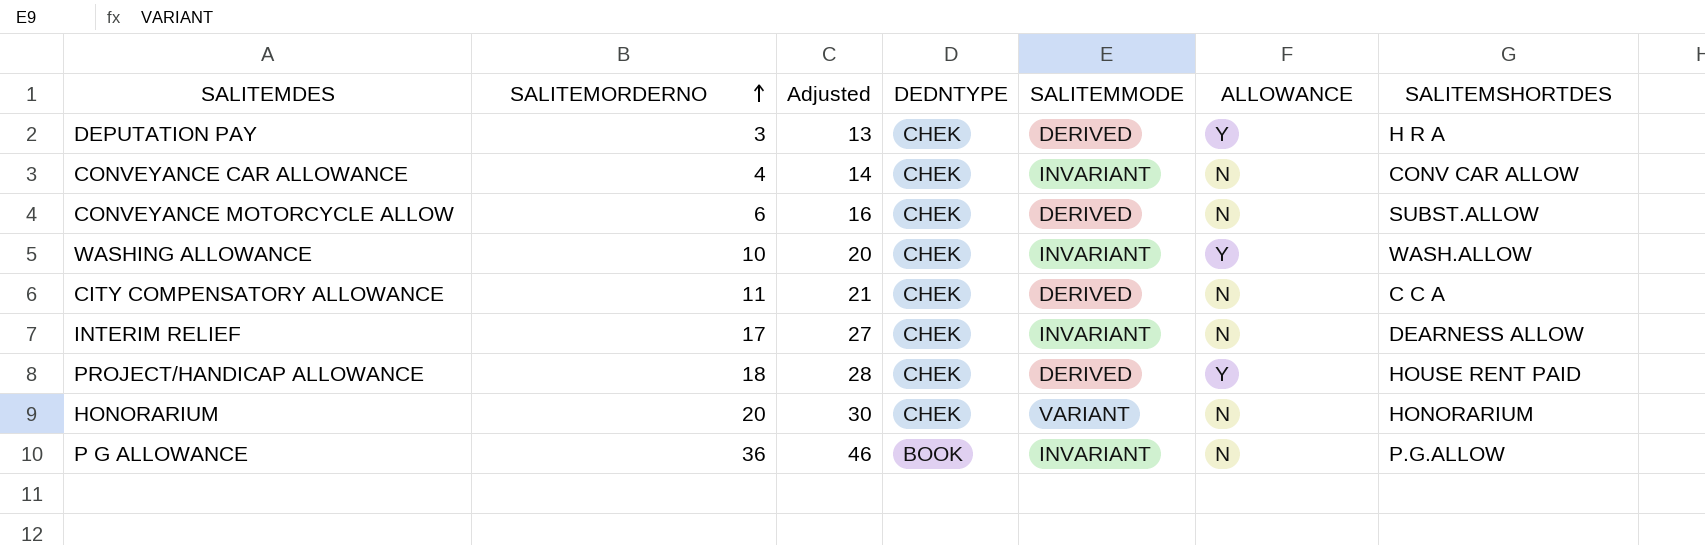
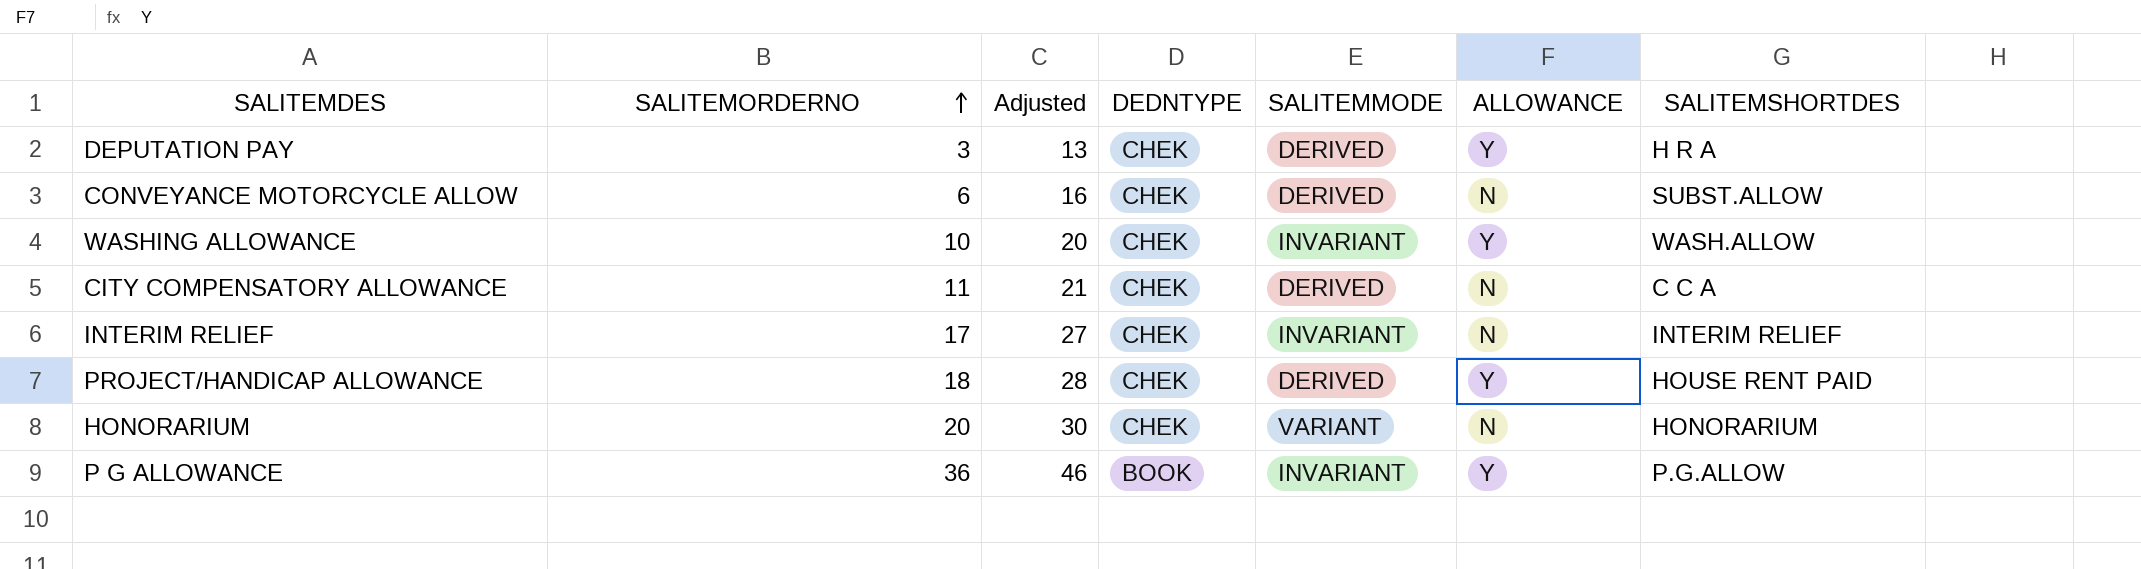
row CONVEYANCE CAR ALLOWANCE: 4 | 14 | CHEK | INVARIANT | N | CONV CAR ALLOW -> none
INTERIM RELIEF | SALITEMSHORTDES: DEARNESS ALLOW -> INTERIM RELIEF
P G ALLOWANCE | ALLOWANCE: N -> Y

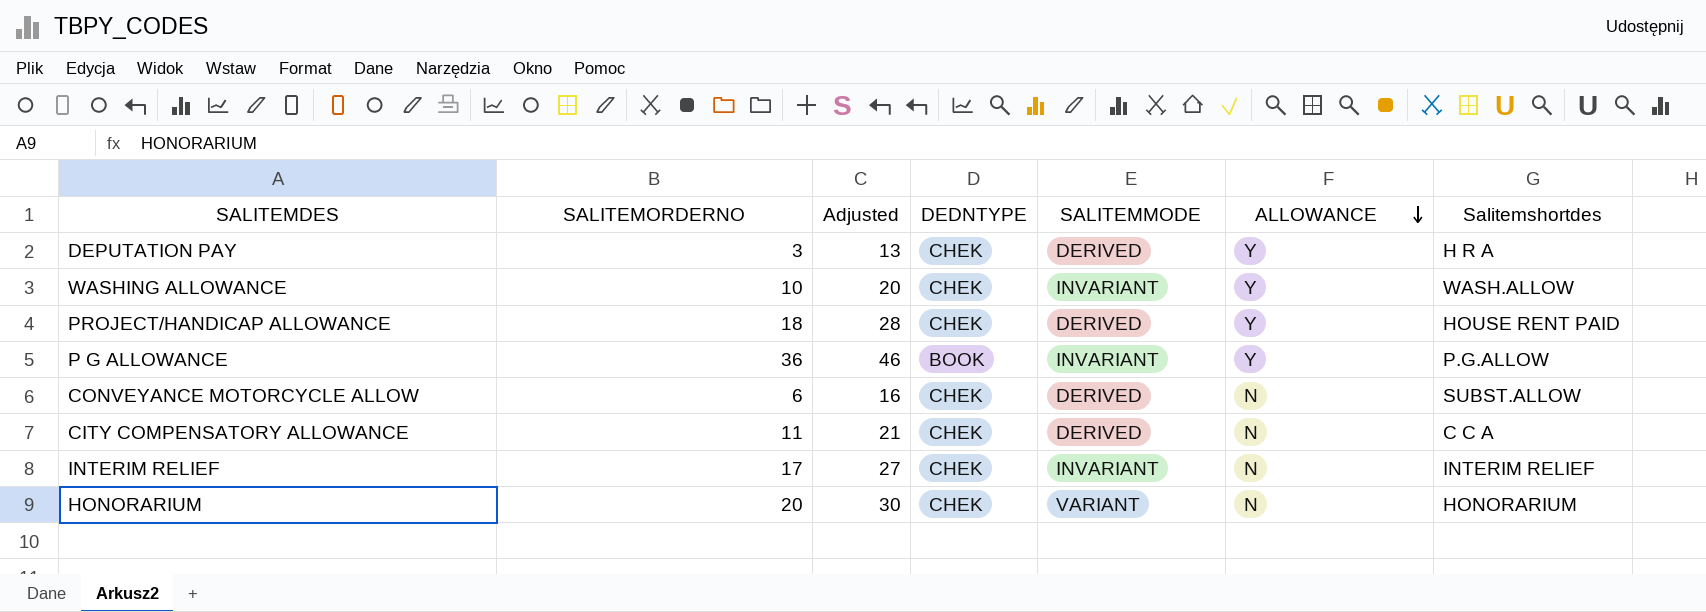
row order: SALITEMORDERNO ascending -> ALLOWANCE descending
column name: SALITEMSHORTDES -> Salitemshortdes

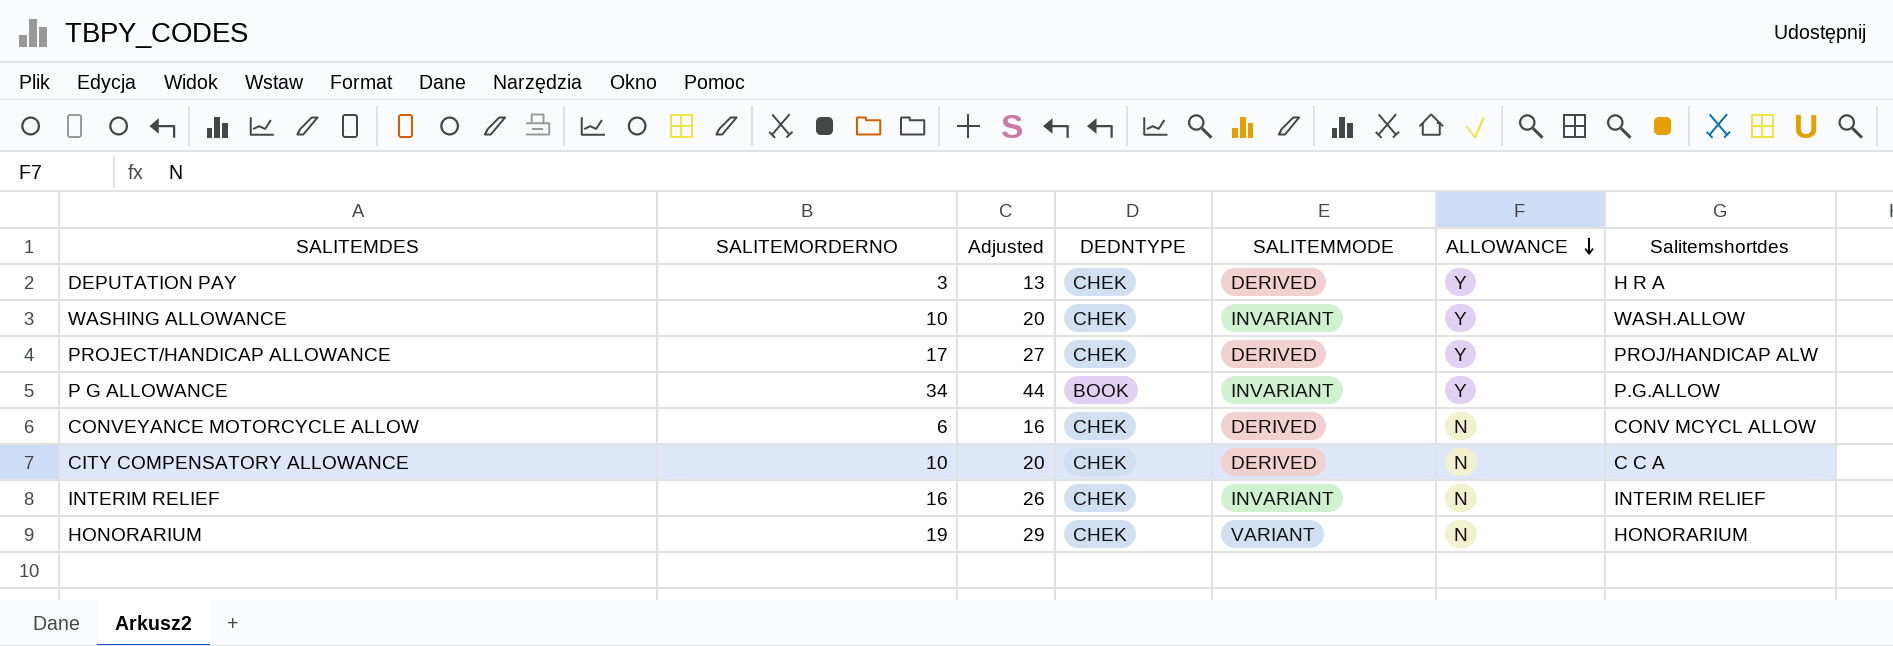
PROJECT/HANDICAP ALLOWANCE | SALITEMORDERNO: 18 -> 17
PROJECT/HANDICAP ALLOWANCE | Adjusted: 28 -> 27
PROJECT/HANDICAP ALLOWANCE | Salitemshortdes: HOUSE RENT PAID -> PROJ/HANDICAP ALW
P G ALLOWANCE | SALITEMORDERNO: 36 -> 34
P G ALLOWANCE | Adjusted: 46 -> 44
CONVEYANCE MOTORCYCLE ALLOW | Salitemshortdes: SUBST.ALLOW -> CONV MCYCL ALLOW
CITY COMPENSATORY ALLOWANCE | SALITEMORDERNO: 11 -> 10
CITY COMPENSATORY ALLOWANCE | Adjusted: 21 -> 20
INTERIM RELIEF | SALITEMORDERNO: 17 -> 16
INTERIM RELIEF | Adjusted: 27 -> 26
HONORARIUM | SALITEMORDERNO: 20 -> 19
HONORARIUM | Adjusted: 30 -> 29

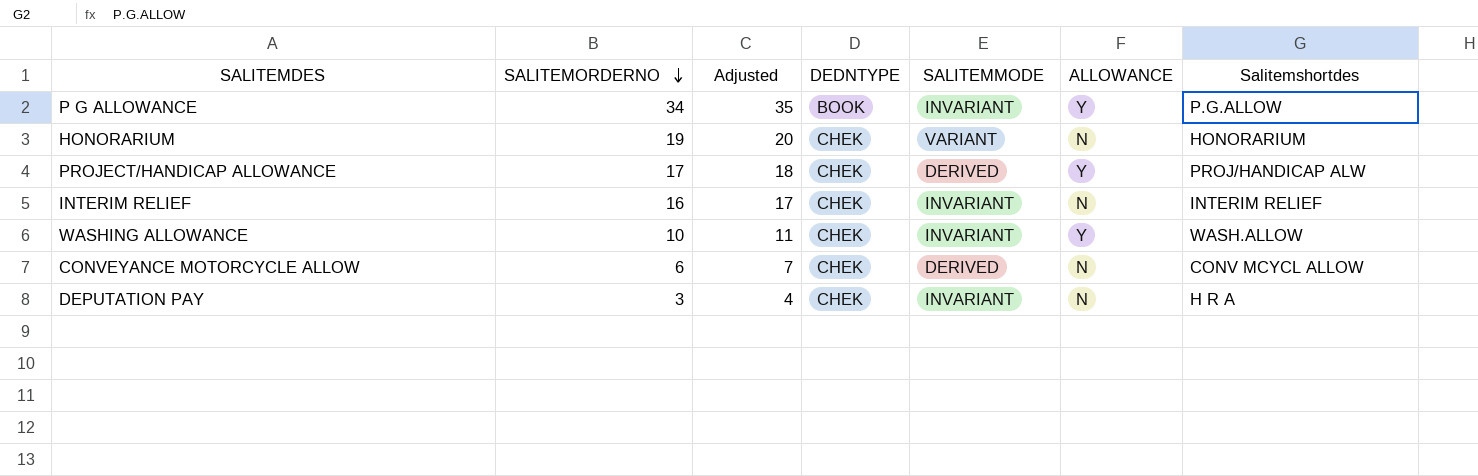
row order: ALLOWANCE descending -> SALITEMORDERNO descending
column Adjusted | formula: [SALITEMORDERNO] + 10 -> [SALITEMORDERNO] + 1
row CITY COMPENSATORY ALLOWANCE: 10 | 20 | CHEK | DERIVED | N | C C A -> none
DEPUTATION PAY | SALITEMMODE: DERIVED -> INVARIANT
DEPUTATION PAY | ALLOWANCE: Y -> N

